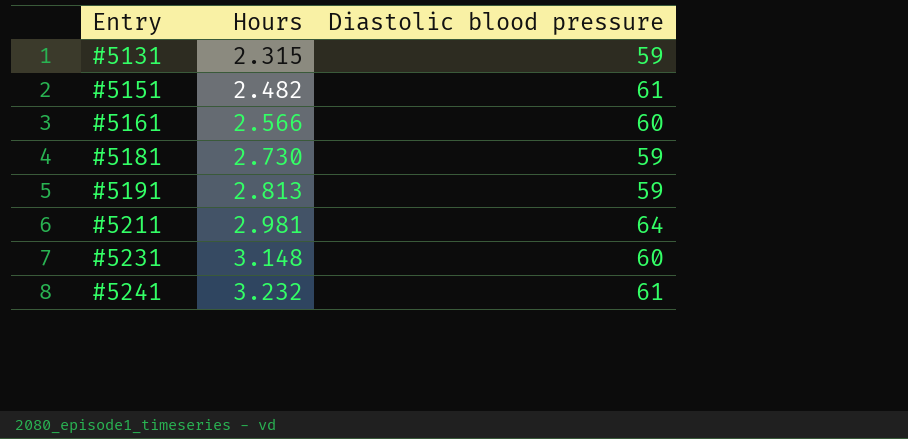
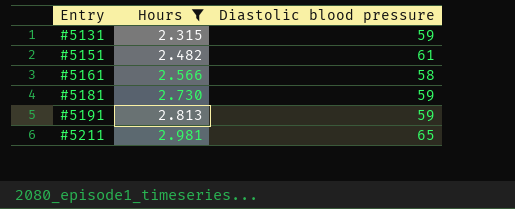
filter: none -> Hours <= 2.981
#5161 | Diastolic blood pressure: 60 -> 58
#5211 | Diastolic blood pressure: 64 -> 65

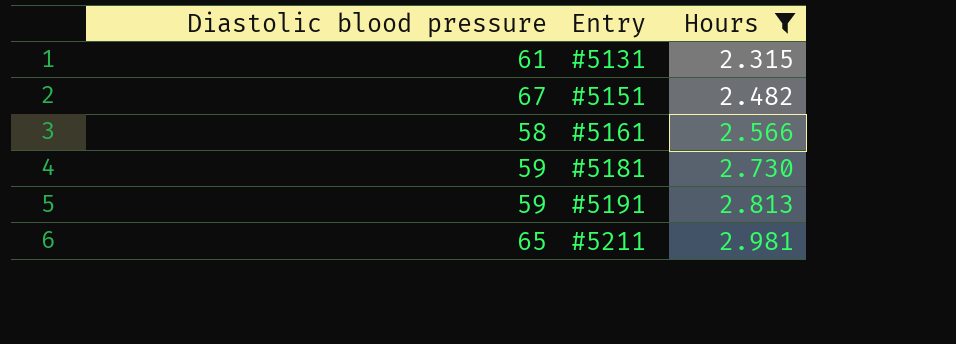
column Diastolic blood pressure | position: 3 -> 1
#5131 | Diastolic blood pressure: 59 -> 61
#5151 | Diastolic blood pressure: 61 -> 67

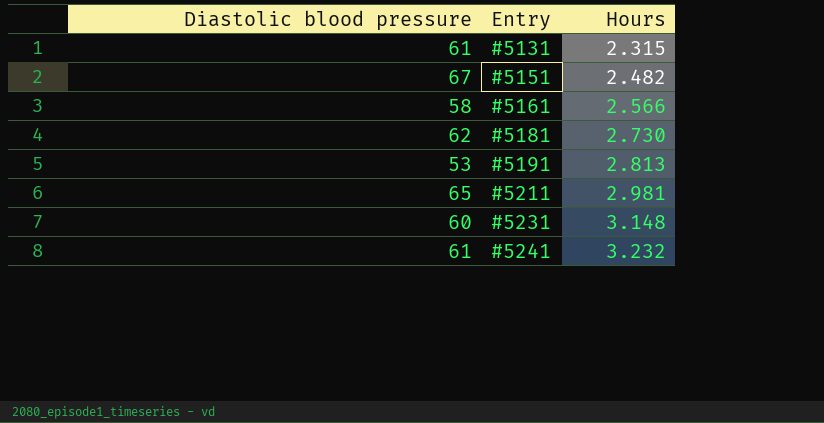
filter: Hours <= 2.981 -> none
#5181 | Diastolic blood pressure: 59 -> 62
#5191 | Diastolic blood pressure: 59 -> 53

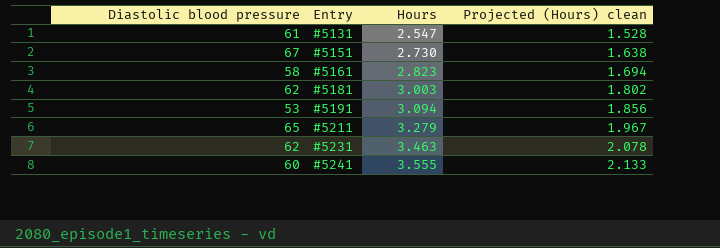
column Projected (Hours) clean | formula: none -> [Hours] * 0.6
#5131 | Hours: 2.315 -> 2.547
#5151 | Hours: 2.482 -> 2.730
#5161 | Hours: 2.566 -> 2.823
#5181 | Hours: 2.730 -> 3.003
#5191 | Hours: 2.813 -> 3.094
#5211 | Hours: 2.981 -> 3.279
#5231 | Diastolic blood pressure: 60 -> 62
#5231 | Hours: 3.148 -> 3.463
#5241 | Diastolic blood pressure: 61 -> 60
#5241 | Hours: 3.232 -> 3.555

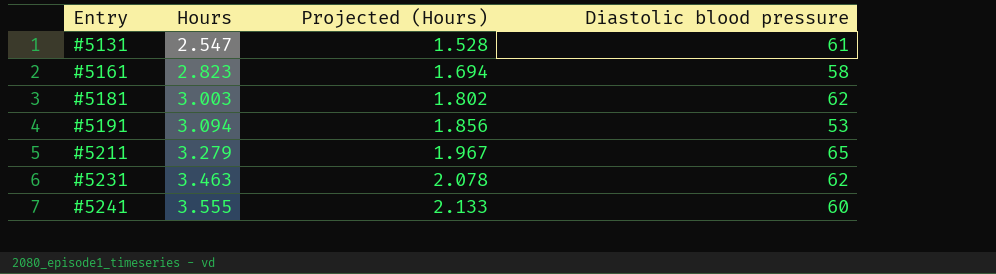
column name: Projected (Hours) clean -> Projected (Hours)
column Diastolic blood pressure | position: 1 -> 4
row #5151: 67 | 2.730 | 1.638 -> none

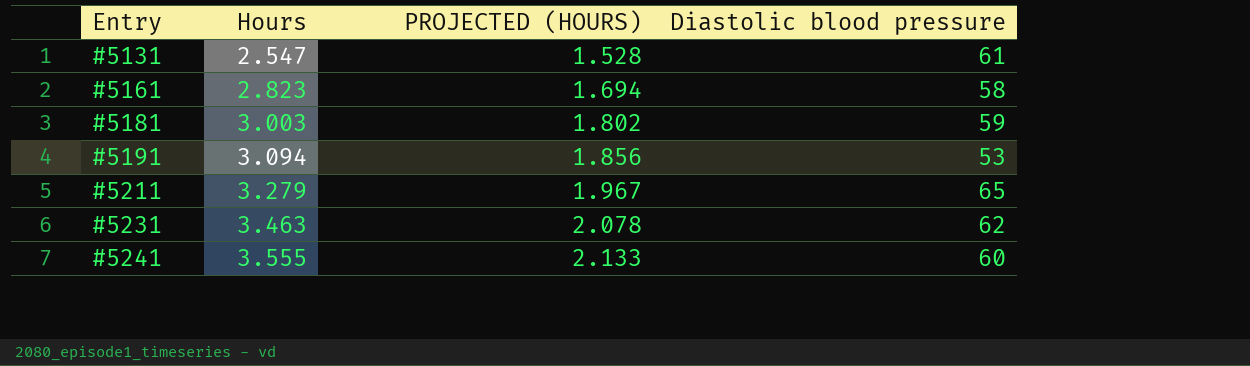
column name: Projected (Hours) -> PROJECTED (HOURS)
#5181 | Diastolic blood pressure: 62 -> 59

